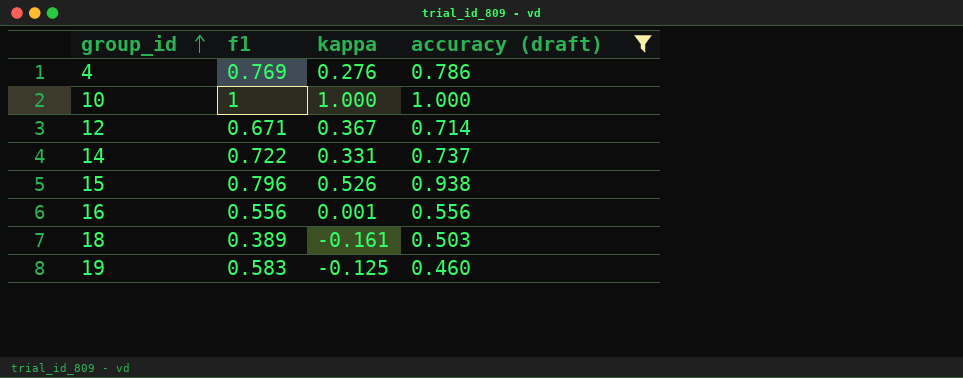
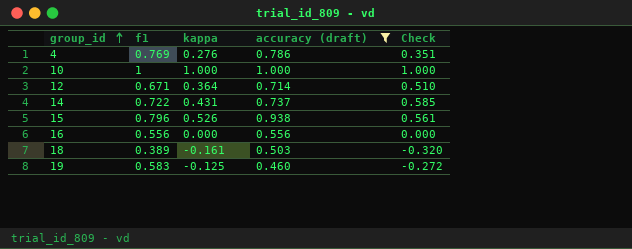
column Check | formula: none -> [kappa] / [accuracy (draft)]
12 | kappa: 0.367 -> 0.364
14 | kappa: 0.331 -> 0.431
16 | kappa: 0.001 -> 0.000

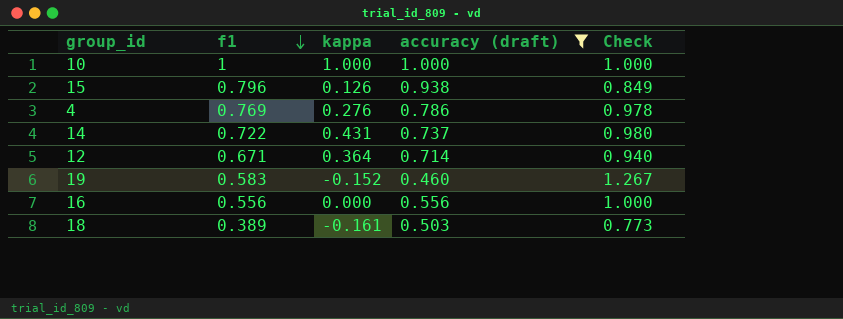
row order: group_id ascending -> f1 descending
column Check | formula: [kappa] / [accuracy (draft)] -> [f1] / [accuracy (draft)]
15 | kappa: 0.526 -> 0.126
19 | kappa: -0.125 -> -0.152

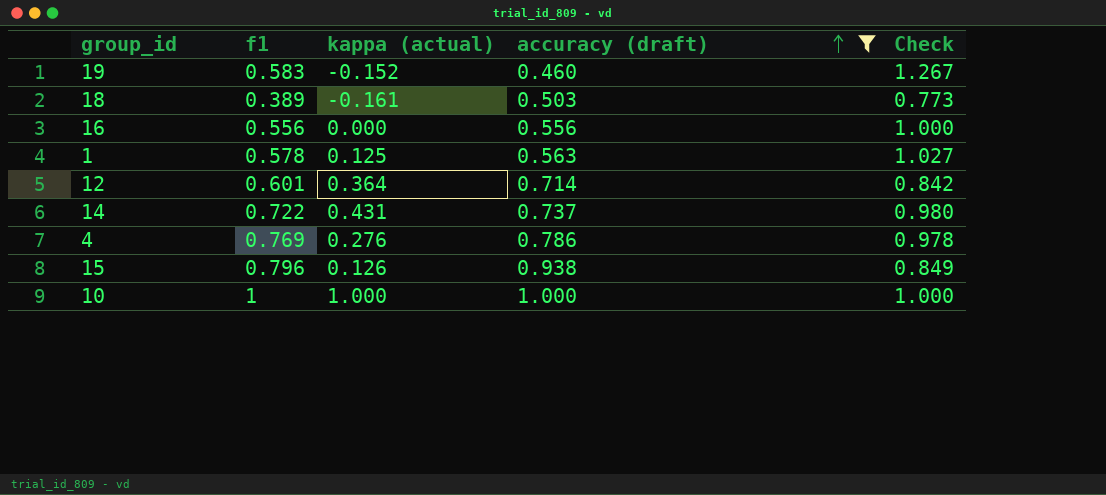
row order: f1 descending -> accuracy (draft) ascending
column name: kappa -> kappa (actual)
row 1: none -> 0.578 | 0.125 | 0.563 | 1.027
12 | f1: 0.671 -> 0.601
12 | Check: 0.940 -> 0.842

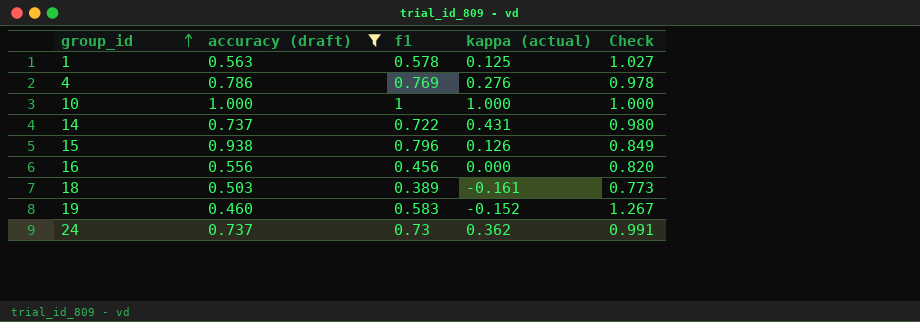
row order: accuracy (draft) ascending -> group_id ascending
column accuracy (draft) | position: 4 -> 2
row 12: 0.601 | 0.364 | 0.714 | 0.842 -> none
16 | f1: 0.556 -> 0.456
16 | Check: 1.000 -> 0.820
row 24: none -> 0.737 | 0.73 | 0.362 | 0.991

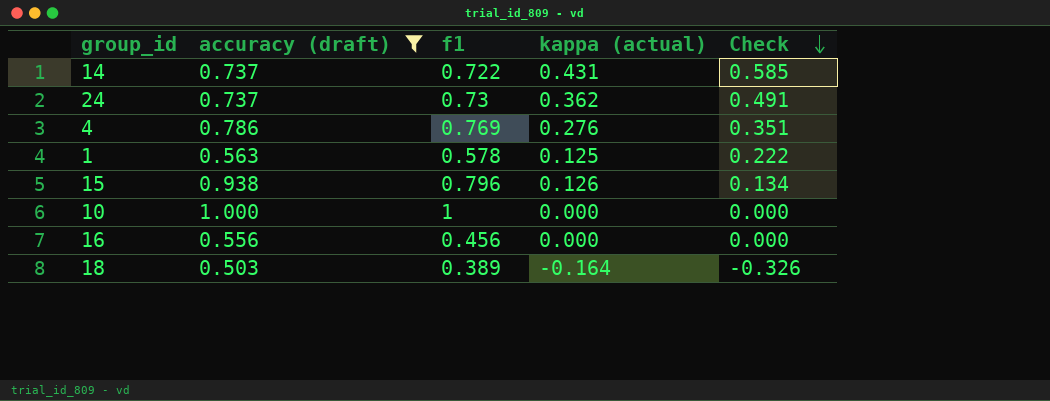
row order: group_id ascending -> Check descending
column Check | formula: [f1] / [accuracy (draft)] -> [kappa (actual)] / [accuracy (draft)]
row 19: 0.460 | 0.583 | -0.152 | 1.267 -> none
10 | kappa (actual): 1.000 -> 0.000
18 | kappa (actual): -0.161 -> -0.164

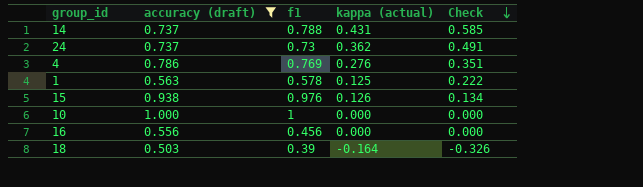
14 | f1: 0.722 -> 0.788
15 | f1: 0.796 -> 0.976
18 | f1: 0.389 -> 0.39

